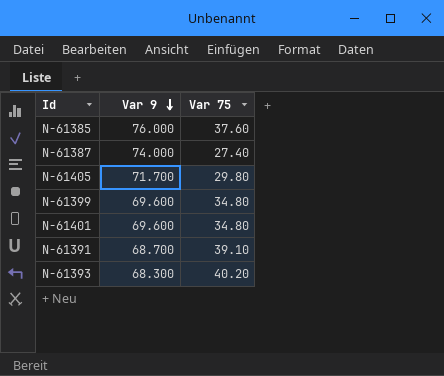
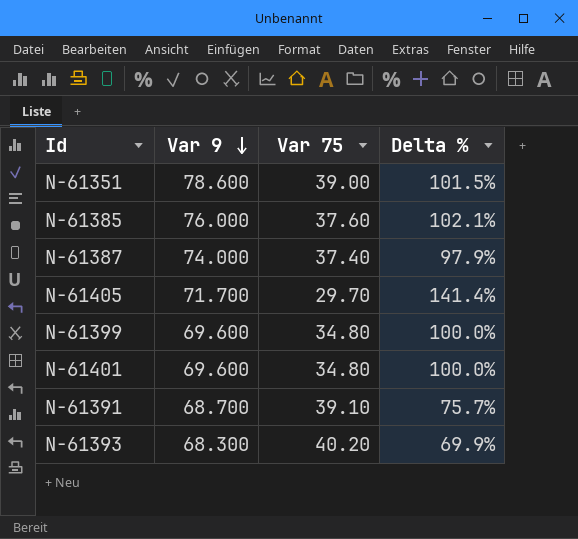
column Delta % | formula: none -> ([Var 9] - [Var 75]) / [Var 75]
row N-61351: none -> 78.600 | 39.00 | 101.5%
N-61387 | Var 75: 27.40 -> 37.40
N-61405 | Var 75: 29.80 -> 29.70

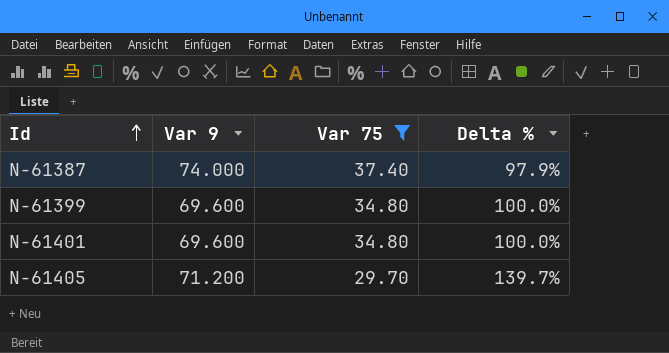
filter: none -> Var 75 <= 37.40
row order: Var 9 descending -> Id ascending
N-61405 | Var 9: 71.700 -> 71.200
N-61405 | Delta %: 141.4% -> 139.7%

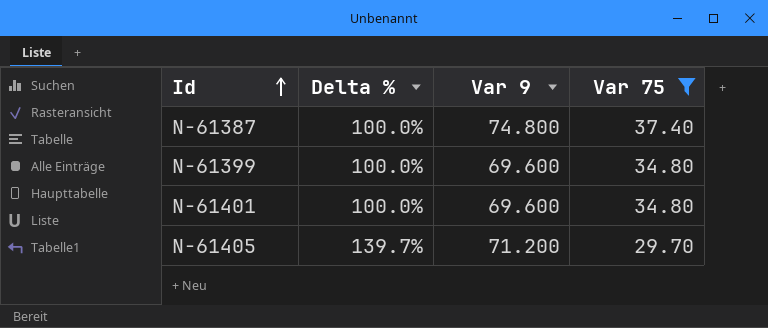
column Delta % | position: 4 -> 2
N-61387 | Delta %: 97.9% -> 100.0%
N-61387 | Var 9: 74.000 -> 74.800

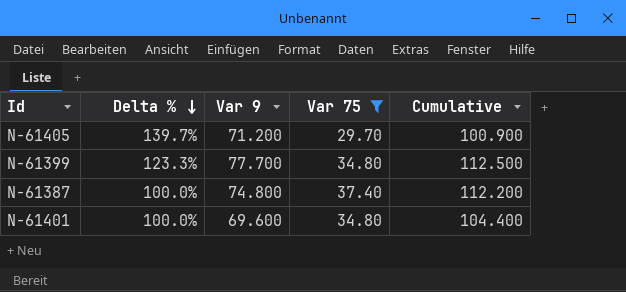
row order: Id ascending -> Delta % descending
column Cumulative | formula: none -> [Var 9] + [Var 75]
N-61399 | Delta %: 100.0% -> 123.3%
N-61399 | Var 9: 69.600 -> 77.700

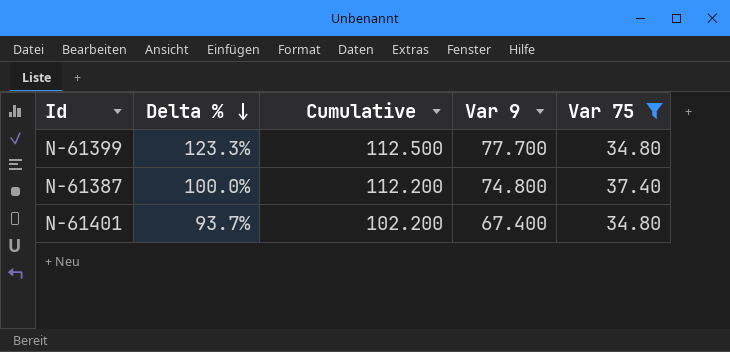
column Cumulative | position: 5 -> 3
row N-61405: 139.7% | 71.200 | 29.70 | 100.900 -> none
N-61401 | Delta %: 100.0% -> 93.7%
N-61401 | Cumulative: 104.400 -> 102.200
N-61401 | Var 9: 69.600 -> 67.400

